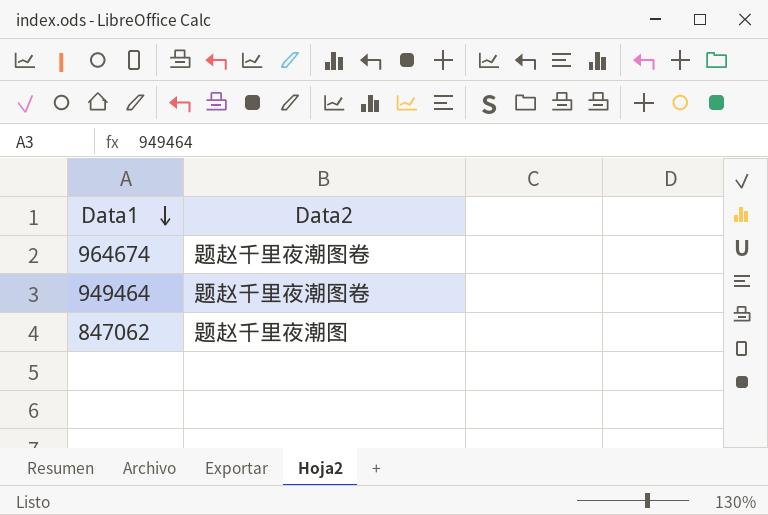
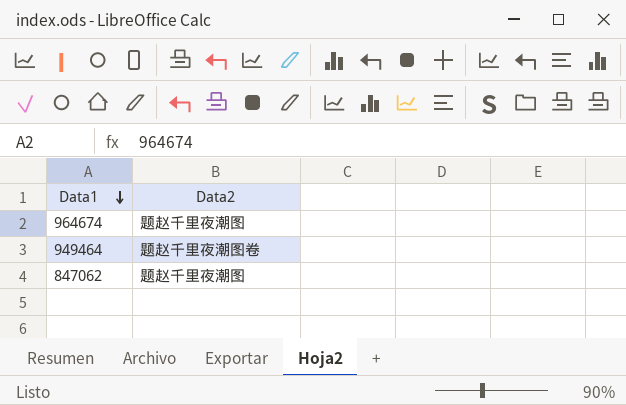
964674 | Data2: 题赵千里夜潮图卷 -> 题赵千里夜潮图

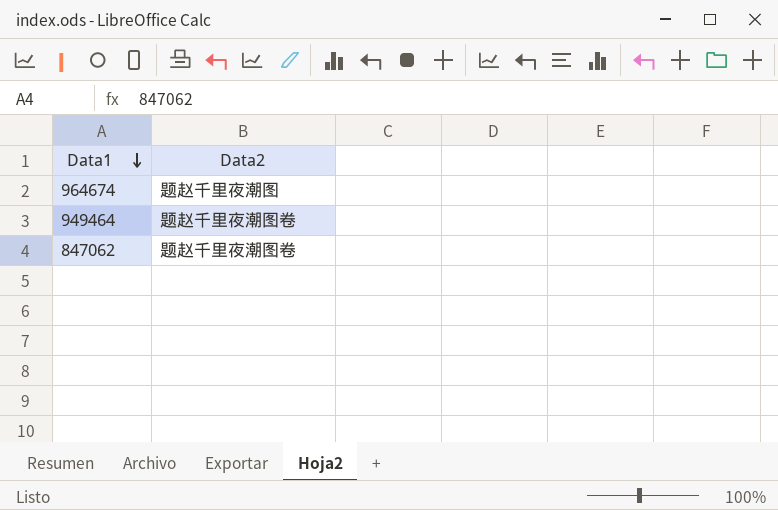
847062 | Data2: 题赵千里夜潮图 -> 题赵千里夜潮图卷

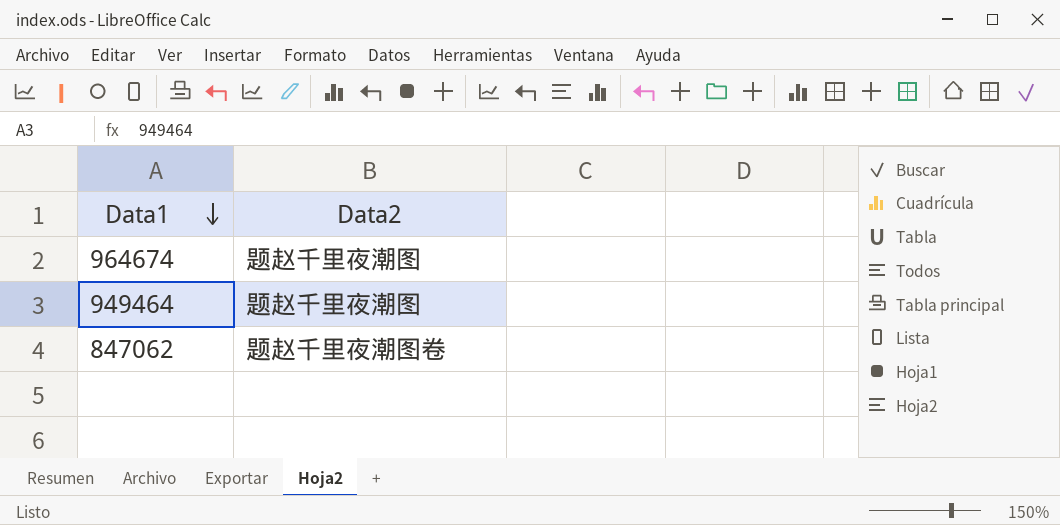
949464 | Data2: 题赵千里夜潮图卷 -> 题赵千里夜潮图

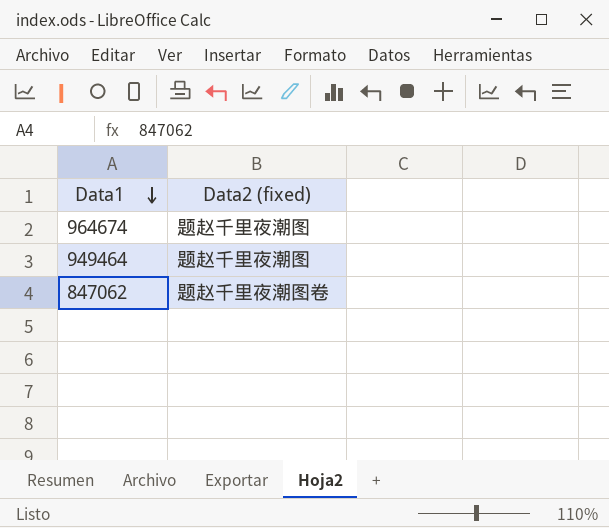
column name: Data2 -> Data2 (fixed)

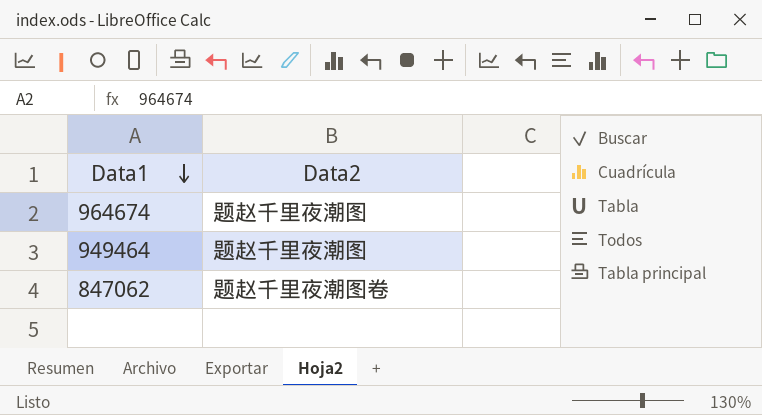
column name: Data2 (fixed) -> Data2

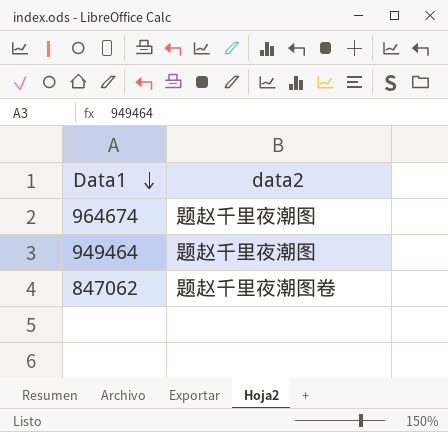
column name: Data2 -> data2

